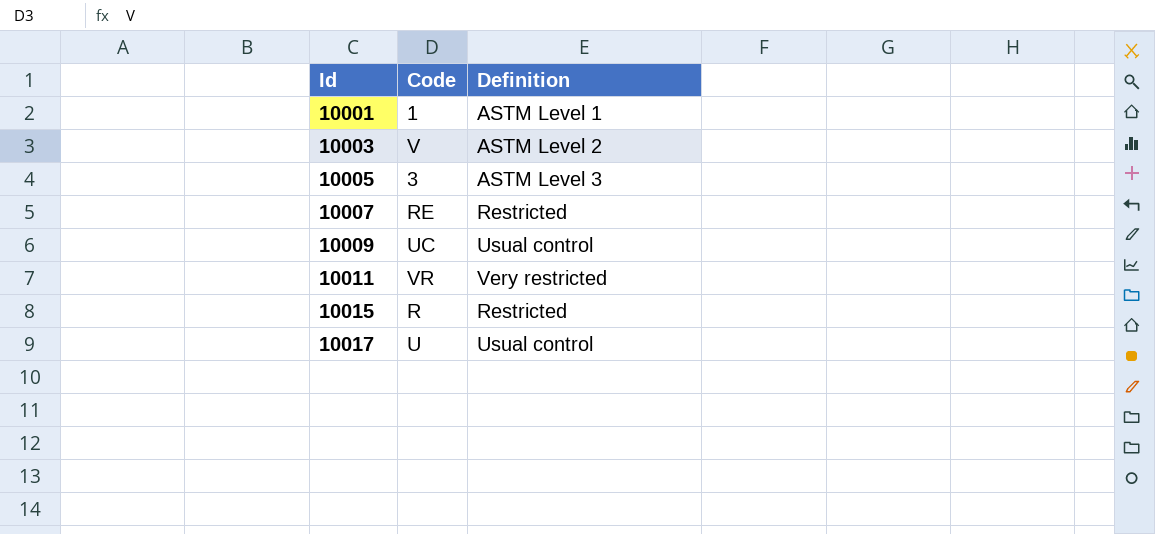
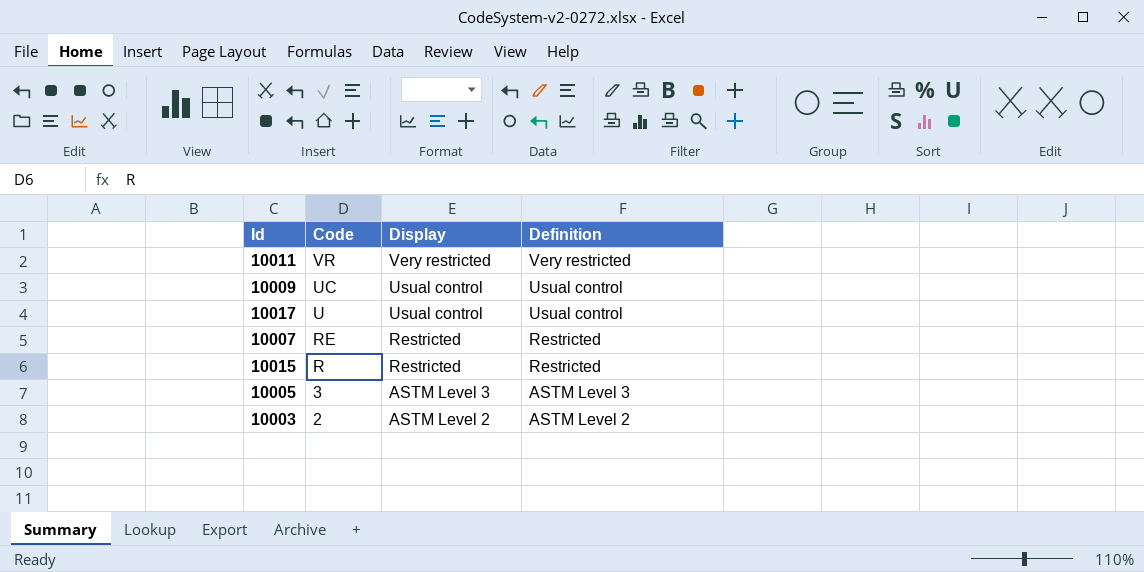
row order: Id ascending -> Code descending
column Display | position: none -> 3
row 10001: 1 | ASTM Level 1 -> none
10003 | Code: V -> 2

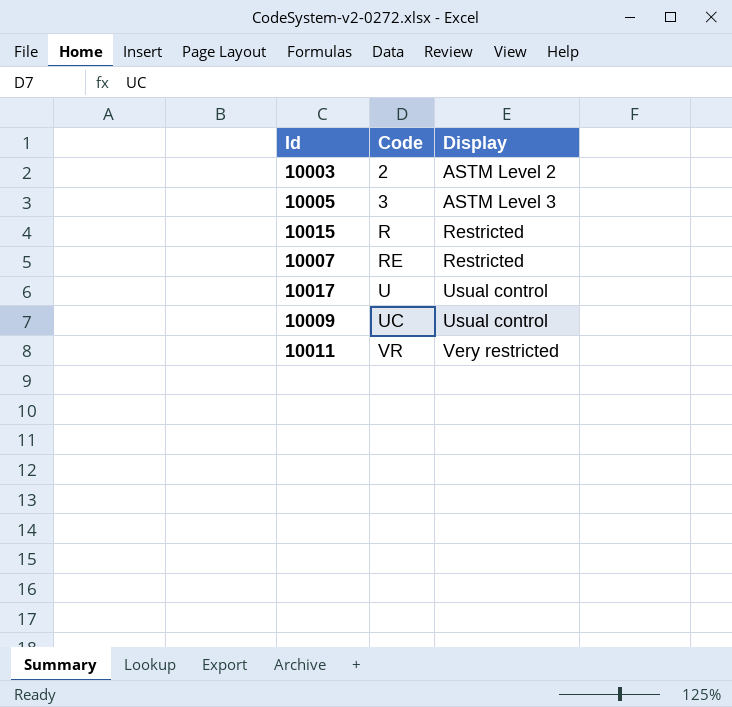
row order: Code descending -> Code ascending
column Definition | position: 4 -> none

